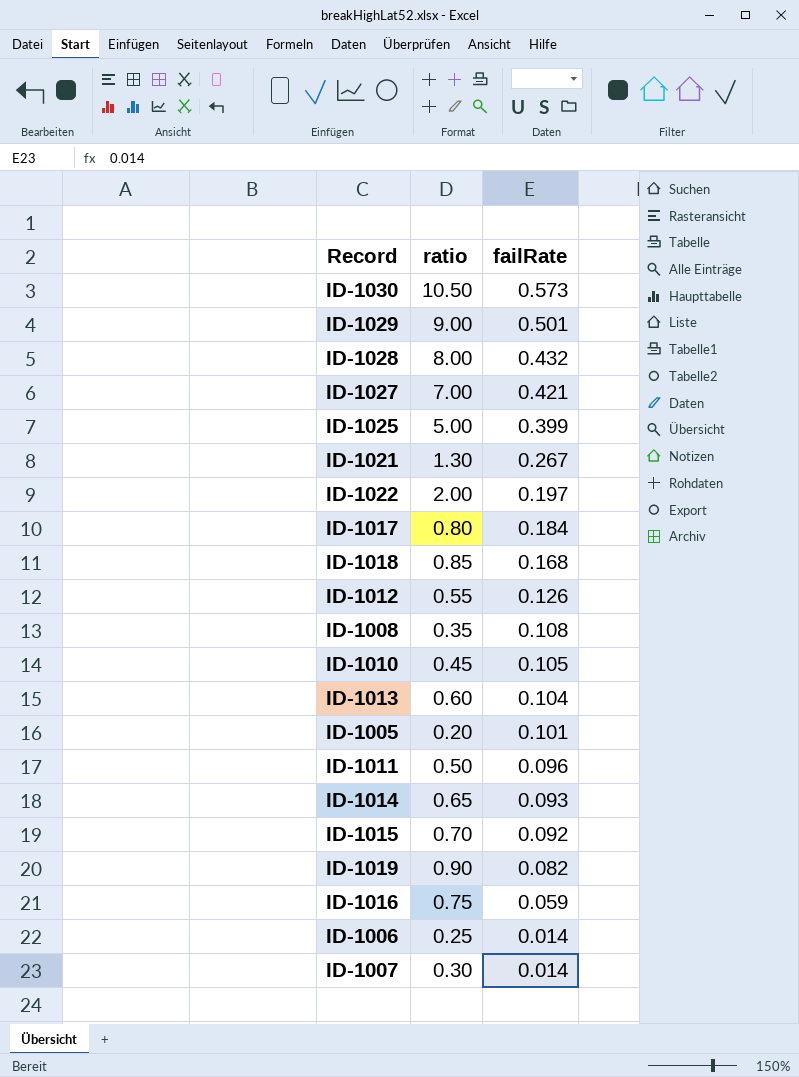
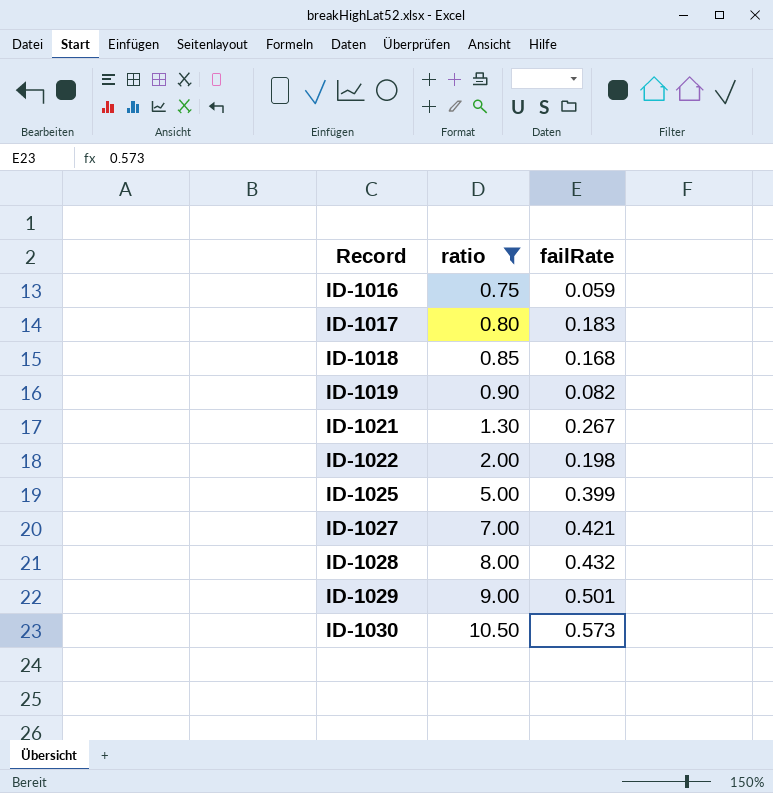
filter: none -> ratio >= 0.75
row order: failRate descending -> Record ascending
ID-1017 | failRate: 0.184 -> 0.183
ID-1022 | failRate: 0.197 -> 0.198

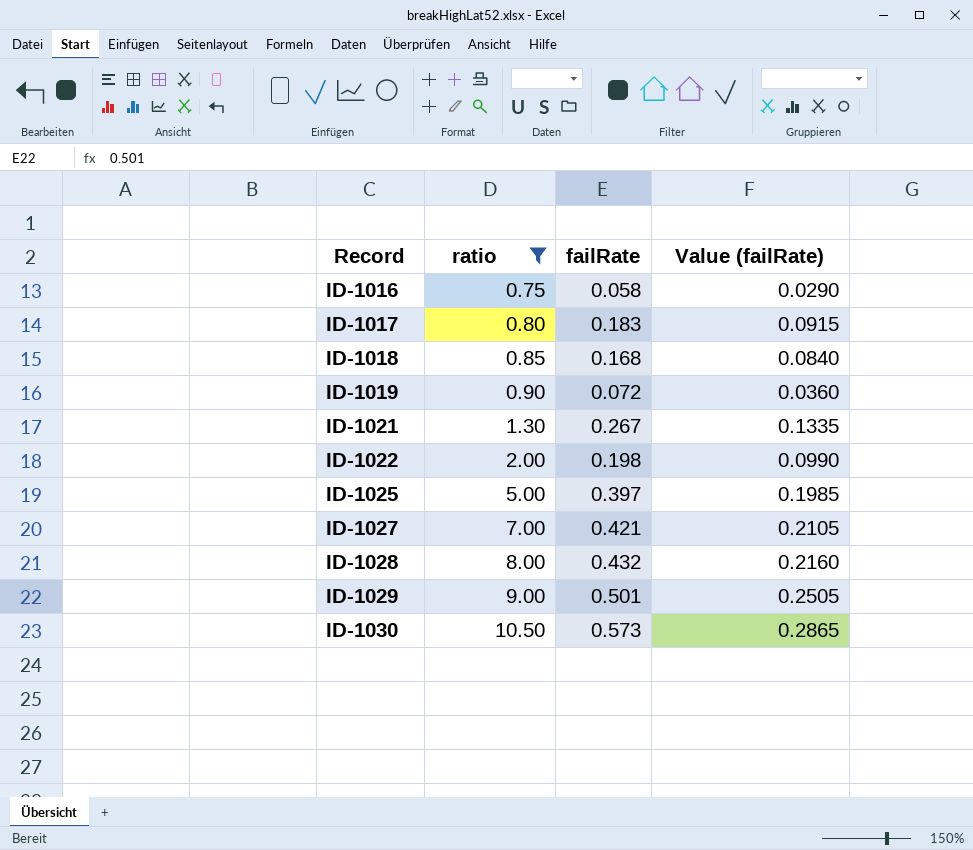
column Value (failRate) | formula: none -> [failRate] * 0.5
ID-1016 | failRate: 0.059 -> 0.058
ID-1019 | failRate: 0.082 -> 0.072
ID-1025 | failRate: 0.399 -> 0.397

